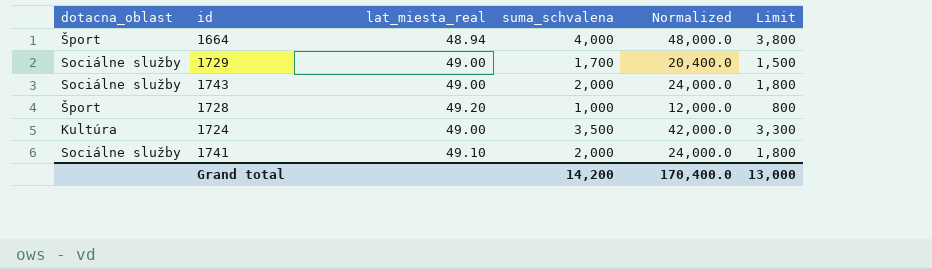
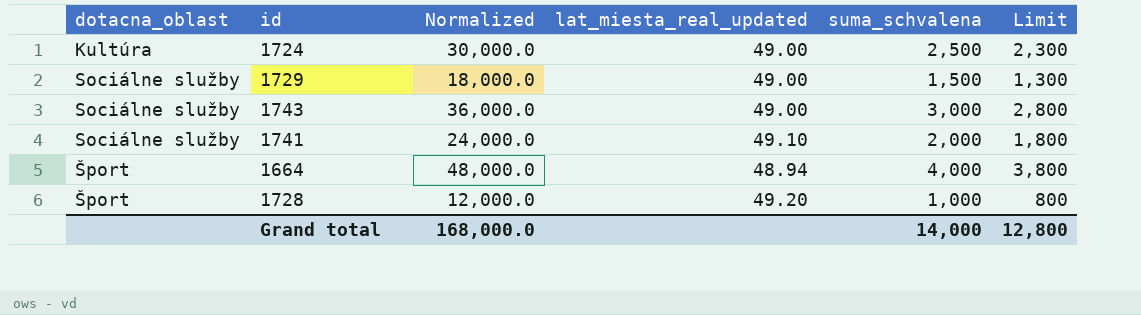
row order: none -> dotacna_oblast ascending
column Normalized | position: 5 -> 3
column name: lat_miesta_real -> lat_miesta_real_updated
1724 | Normalized: 42,000.0 -> 30,000.0
1724 | suma_schvalena: 3,500 -> 2,500
1724 | Limit: 3,300 -> 2,300
1729 | Normalized: 20,400.0 -> 18,000.0
1729 | suma_schvalena: 1,700 -> 1,500
1729 | Limit: 1,500 -> 1,300
1743 | Normalized: 24,000.0 -> 36,000.0
1743 | suma_schvalena: 2,000 -> 3,000
1743 | Limit: 1,800 -> 2,800
Grand total | Normalized: 170,400.0 -> 168,000.0
Grand total | suma_schvalena: 14,200 -> 14,000
Grand total | Limit: 13,000 -> 12,800

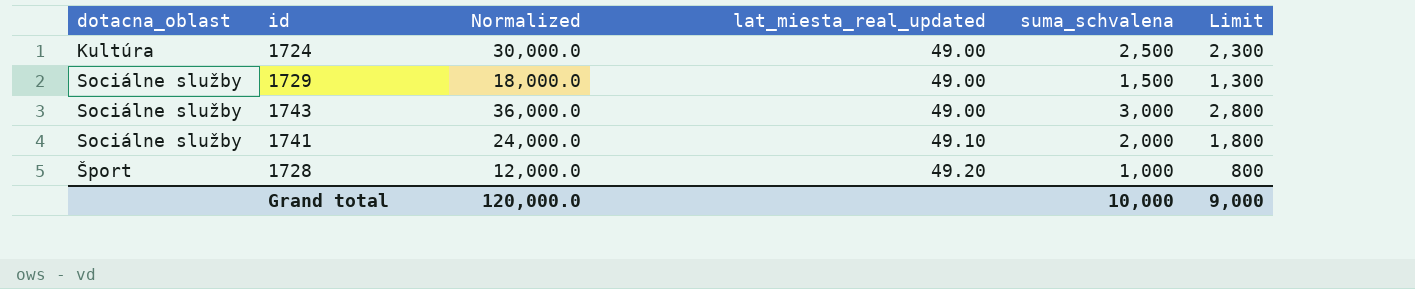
row 1664: Šport | 48,000.0 | 48.94 | 4,000 | 3,800 -> none
Grand total | Normalized: 168,000.0 -> 120,000.0
Grand total | suma_schvalena: 14,000 -> 10,000
Grand total | Limit: 12,800 -> 9,000

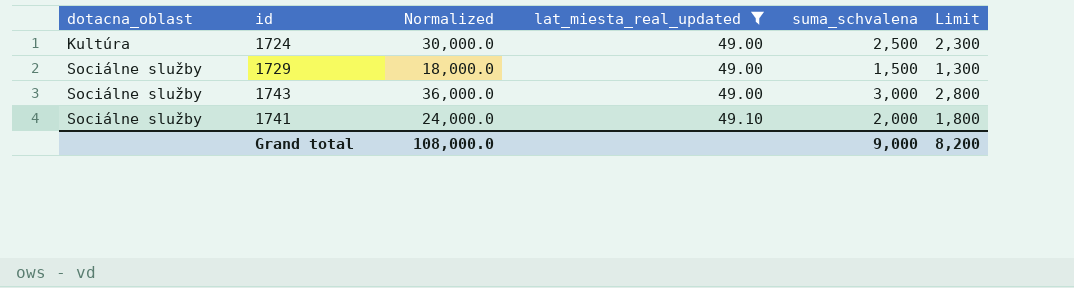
filter: none -> lat_miesta_real_updated != 49.20
Grand total | Normalized: 120,000.0 -> 108,000.0
Grand total | suma_schvalena: 10,000 -> 9,000
Grand total | Limit: 9,000 -> 8,200

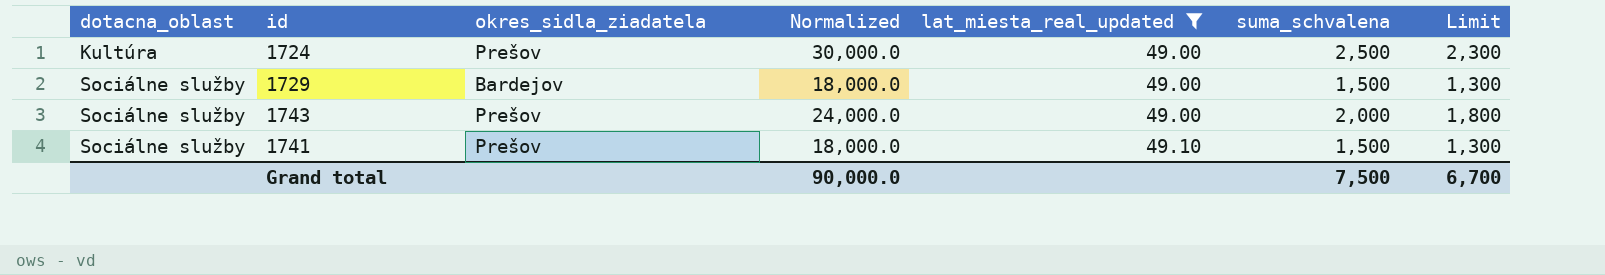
column okres_sidla_ziadatela | position: none -> 3
1743 | Normalized: 36,000.0 -> 24,000.0
1743 | suma_schvalena: 3,000 -> 2,000
1743 | Limit: 2,800 -> 1,800
1741 | Normalized: 24,000.0 -> 18,000.0
1741 | suma_schvalena: 2,000 -> 1,500
1741 | Limit: 1,800 -> 1,300
Grand total | Normalized: 108,000.0 -> 90,000.0
Grand total | suma_schvalena: 9,000 -> 7,500
Grand total | Limit: 8,200 -> 6,700

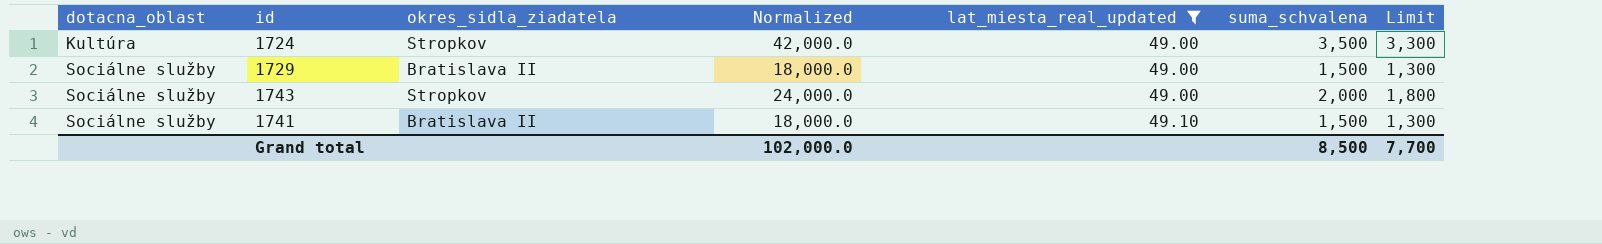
1724 | okres_sidla_ziadatela: Prešov -> Stropkov
1724 | Normalized: 30,000.0 -> 42,000.0
1724 | suma_schvalena: 2,500 -> 3,500
1724 | Limit: 2,300 -> 3,300
1729 | okres_sidla_ziadatela: Bardejov -> Bratislava II
1743 | okres_sidla_ziadatela: Prešov -> Stropkov
1741 | okres_sidla_ziadatela: Prešov -> Bratislava II
Grand total | Normalized: 90,000.0 -> 102,000.0
Grand total | suma_schvalena: 7,500 -> 8,500
Grand total | Limit: 6,700 -> 7,700

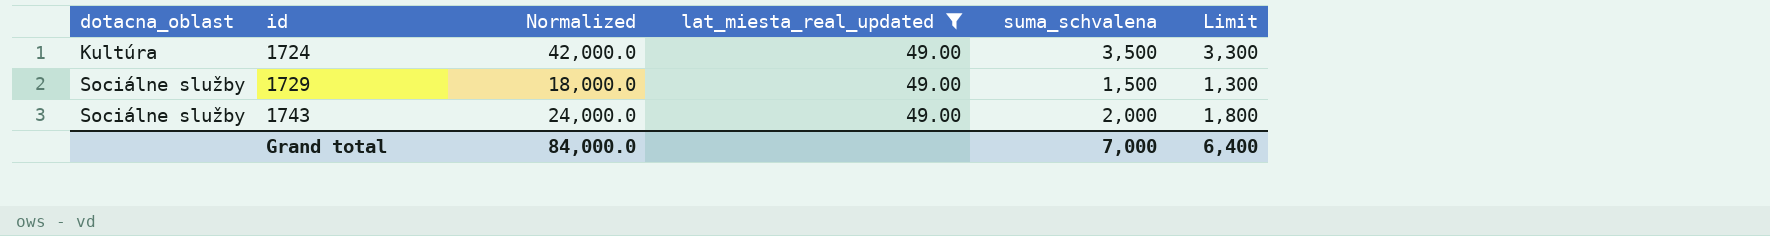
column okres_sidla_ziadatela | position: 3 -> none
row 1741: Sociálne služby | Bratislava II | 18,000.0 | 49.10 | 1,500 | 1,300 -> none
Grand total | Normalized: 102,000.0 -> 84,000.0
Grand total | suma_schvalena: 8,500 -> 7,000
Grand total | Limit: 7,700 -> 6,400

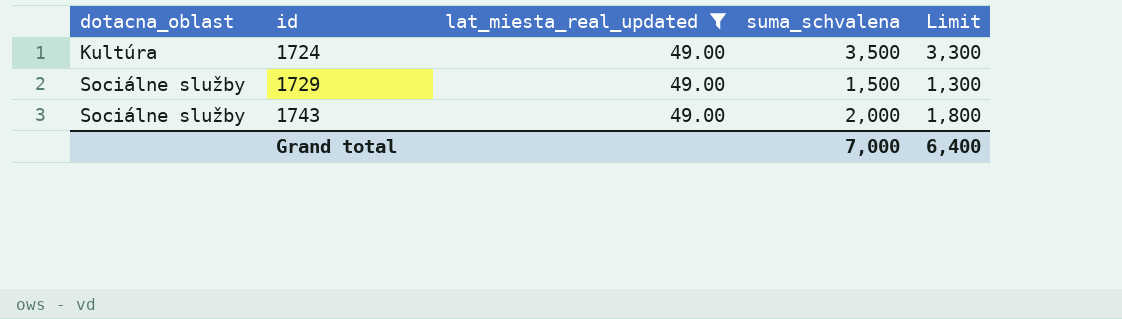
column Normalized | formula: [suma_schvalena] * 12 -> none

